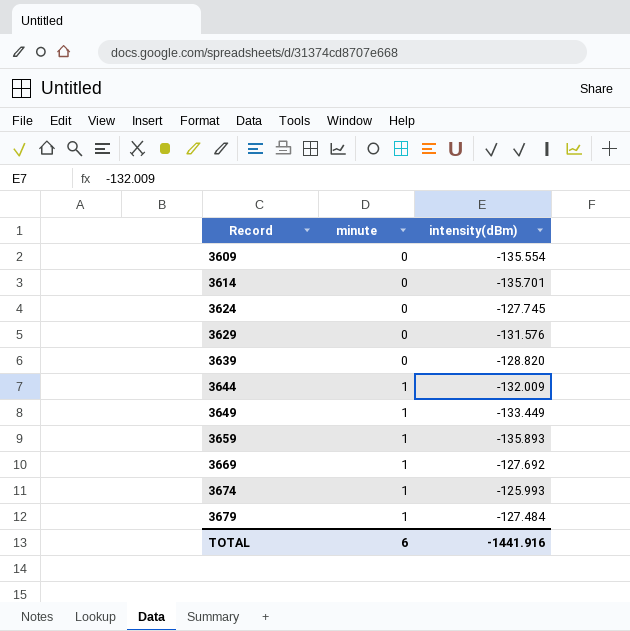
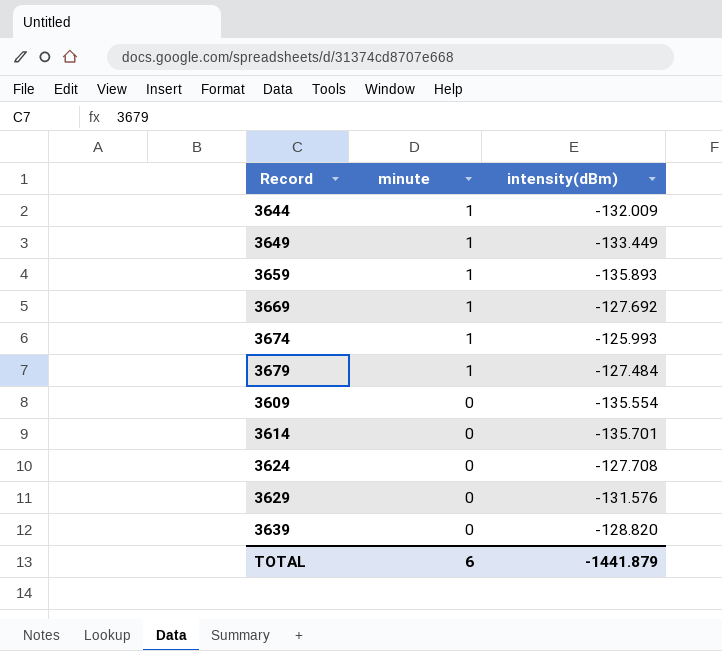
row order: Record ascending -> minute descending
3624 | intensity(dBm): -127.745 -> -127.708
TOTAL | intensity(dBm): -1441.916 -> -1441.879

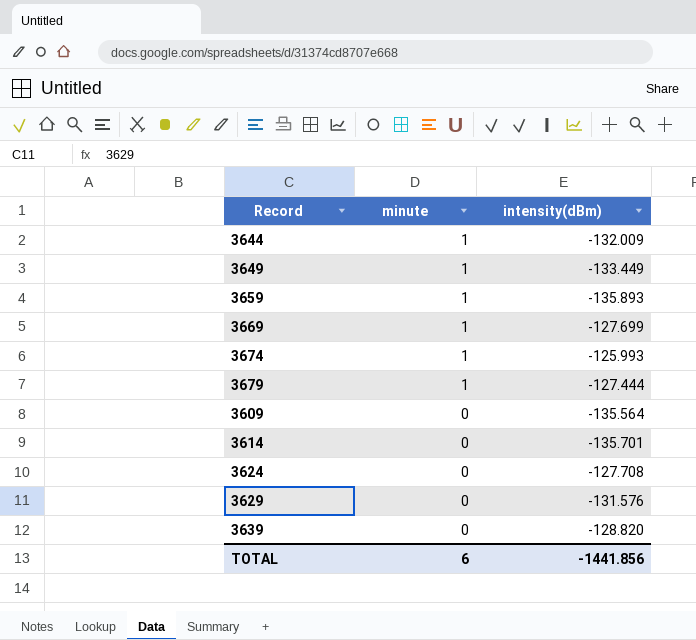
3669 | intensity(dBm): -127.692 -> -127.699
3679 | intensity(dBm): -127.484 -> -127.444
3609 | intensity(dBm): -135.554 -> -135.564
TOTAL | intensity(dBm): -1441.879 -> -1441.856

